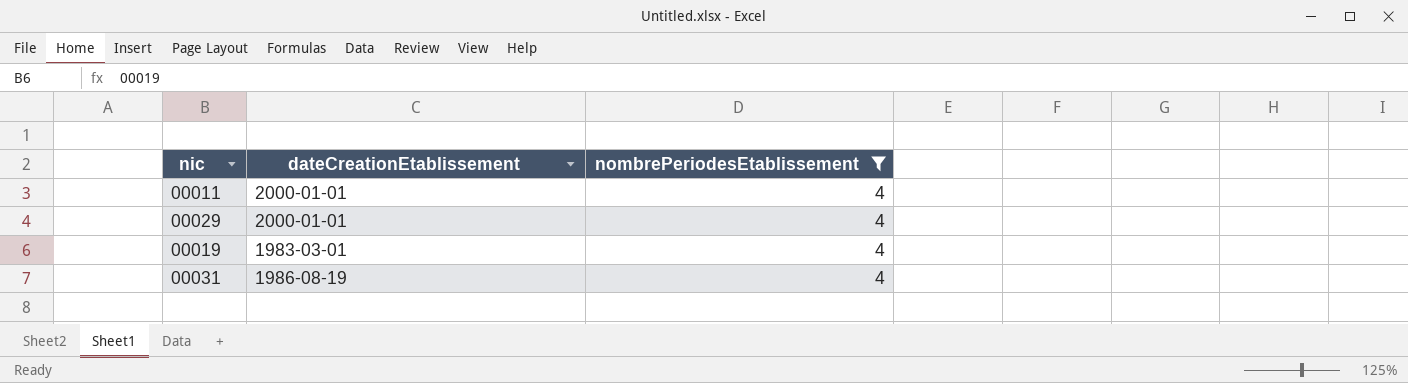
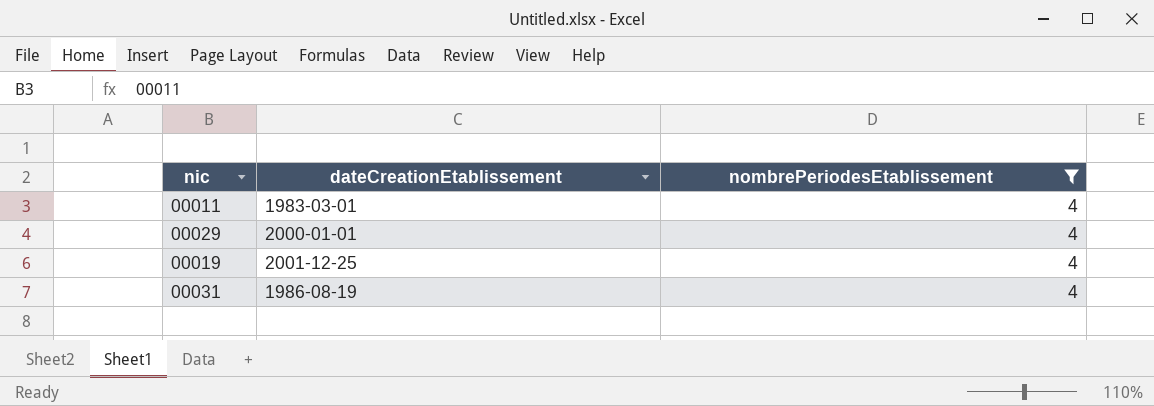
00011 | dateCreationEtablissement: 2000-01-01 -> 1983-03-01
00019 | dateCreationEtablissement: 1983-03-01 -> 2001-12-25

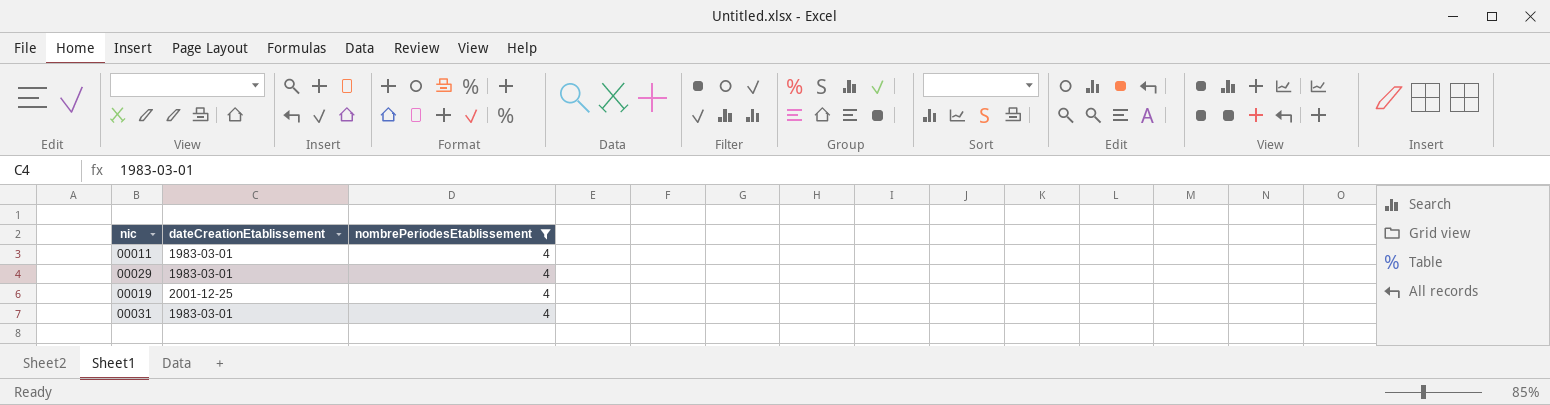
00029 | dateCreationEtablissement: 2000-01-01 -> 1983-03-01
00031 | dateCreationEtablissement: 1986-08-19 -> 1983-03-01

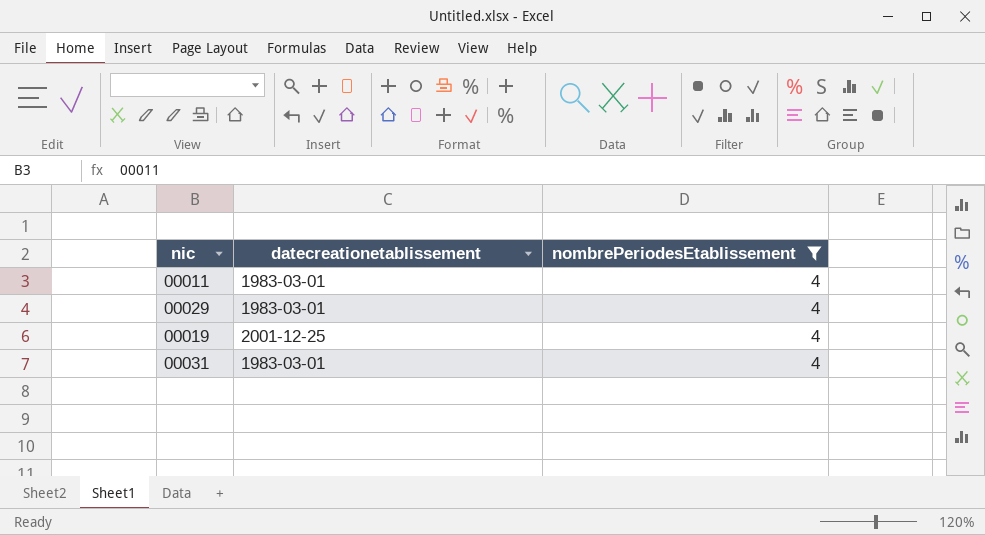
column name: dateCreationEtablissement -> datecreationetablissement

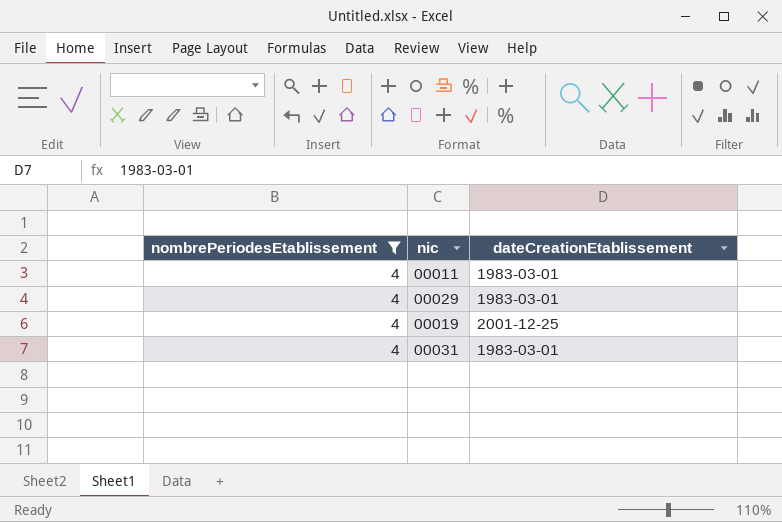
column nombrePeriodesEtablissement | position: 3 -> 1
column name: datecreationetablissement -> dateCreationEtablissement

